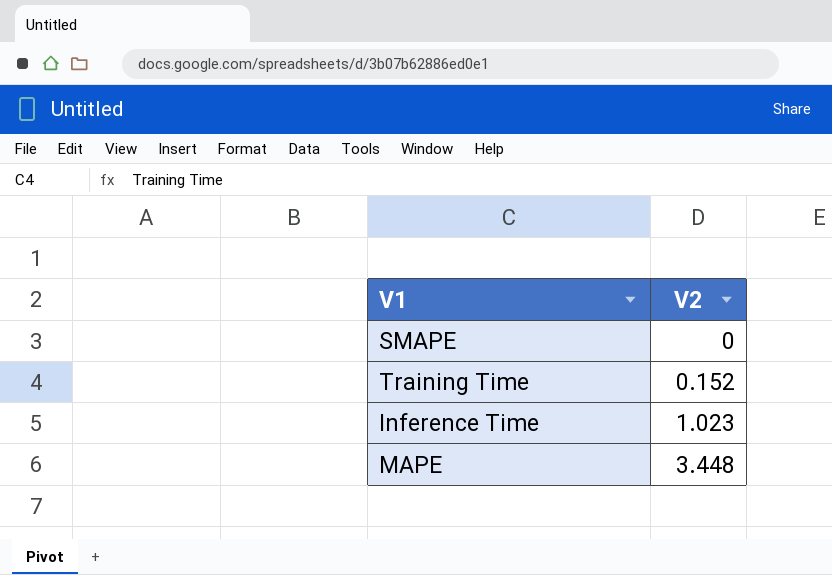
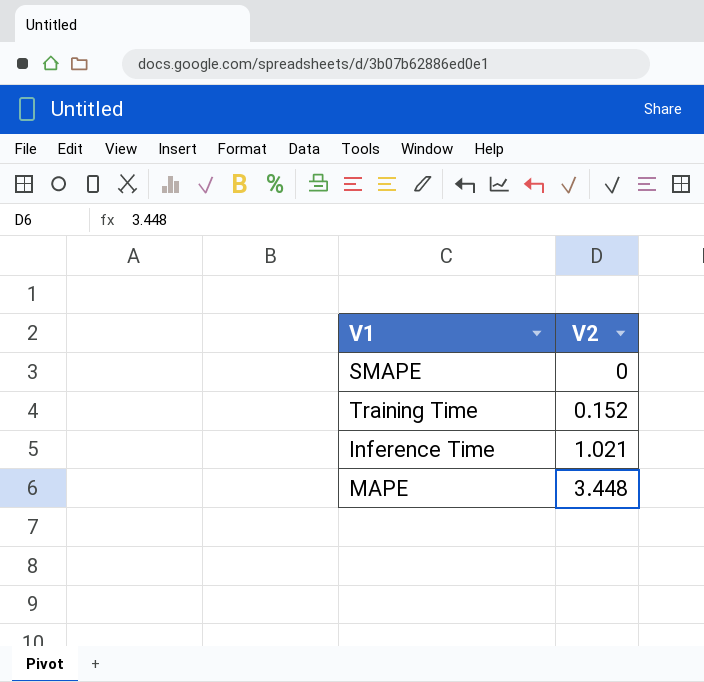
Inference Time | V2: 1.023 -> 1.021

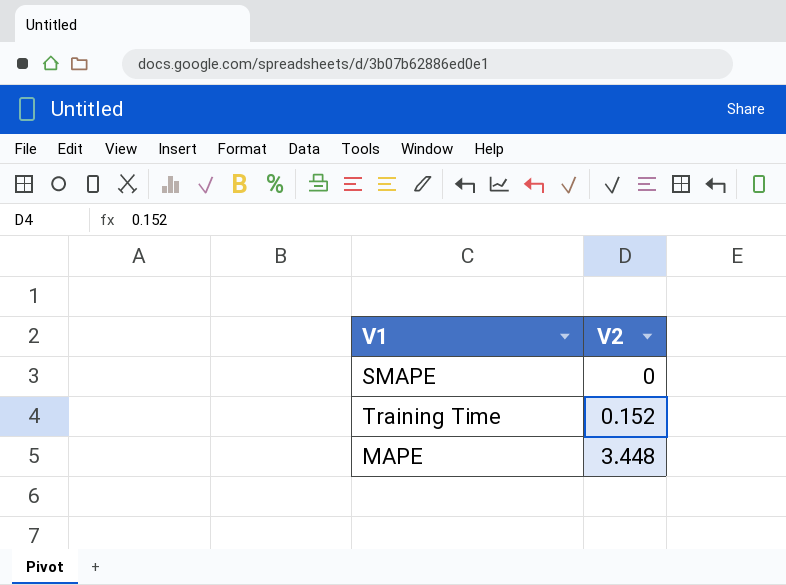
row Inference Time: 1.021 -> none

